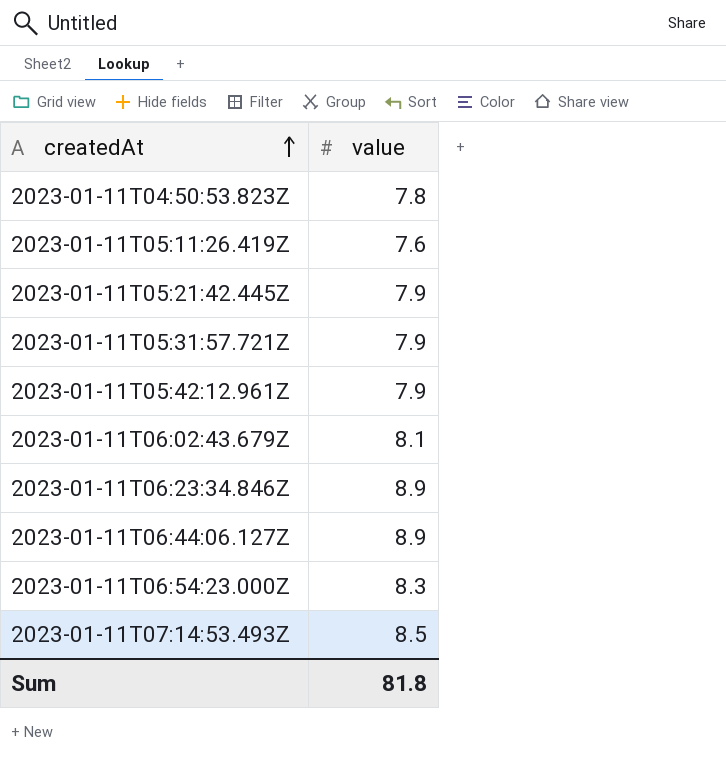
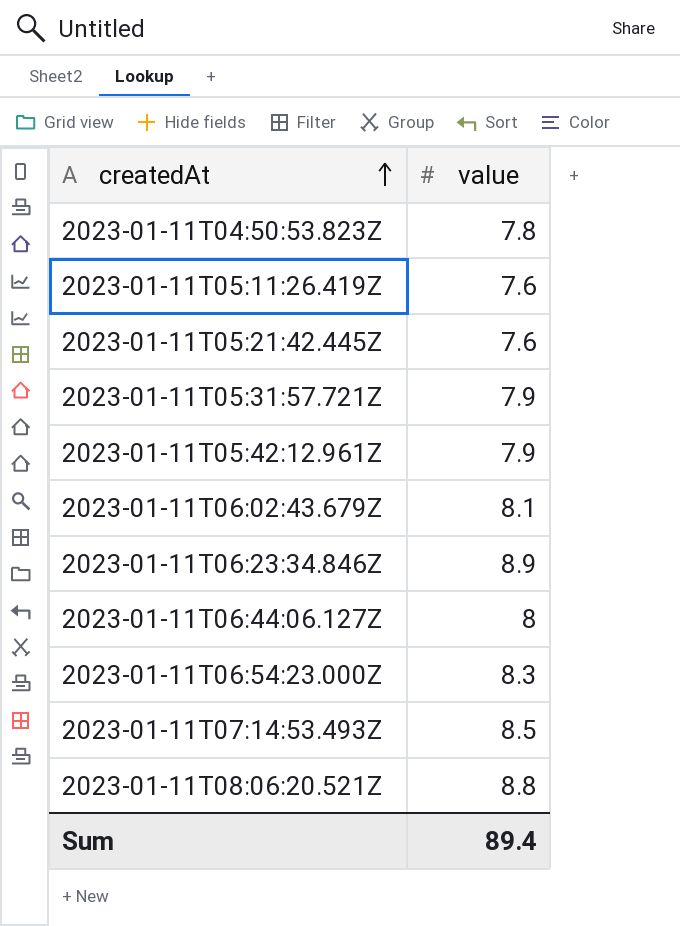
2023-01-11T05:21:42.445Z | value: 7.9 -> 7.6
2023-01-11T06:44:06.127Z | value: 8.9 -> 8
row 2023-01-11T08:06:20.521Z: none -> 8.8
Sum | value: 81.8 -> 89.4

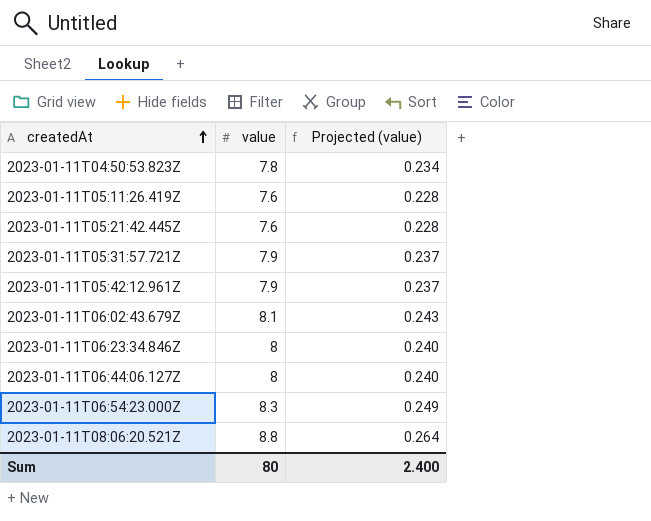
column Projected (value) | formula: none -> [value] * 0.03
row 2023-01-11T07:14:53.493Z: 8.5 -> none
2023-01-11T06:23:34.846Z | value: 8.9 -> 8
Sum | value: 89.4 -> 80

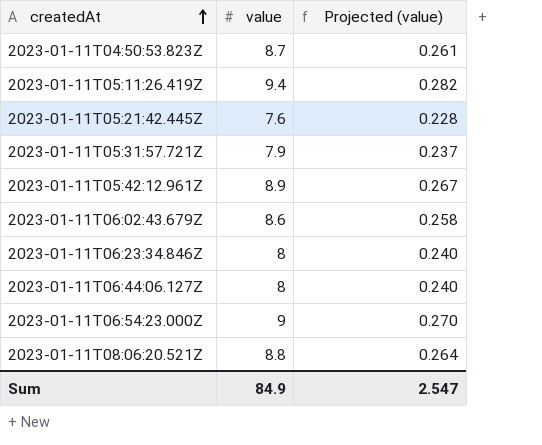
2023-01-11T04:50:53.823Z | value: 7.8 -> 8.7
2023-01-11T04:50:53.823Z | Projected (value): 0.234 -> 0.261
2023-01-11T05:11:26.419Z | value: 7.6 -> 9.4
2023-01-11T05:11:26.419Z | Projected (value): 0.228 -> 0.282
2023-01-11T05:42:12.961Z | value: 7.9 -> 8.9
2023-01-11T05:42:12.961Z | Projected (value): 0.237 -> 0.267
2023-01-11T06:02:43.679Z | value: 8.1 -> 8.6
2023-01-11T06:02:43.679Z | Projected (value): 0.243 -> 0.258
2023-01-11T06:54:23.000Z | value: 8.3 -> 9
2023-01-11T06:54:23.000Z | Projected (value): 0.249 -> 0.270
Sum | value: 80 -> 84.9
Sum | Projected (value): 2.400 -> 2.547

